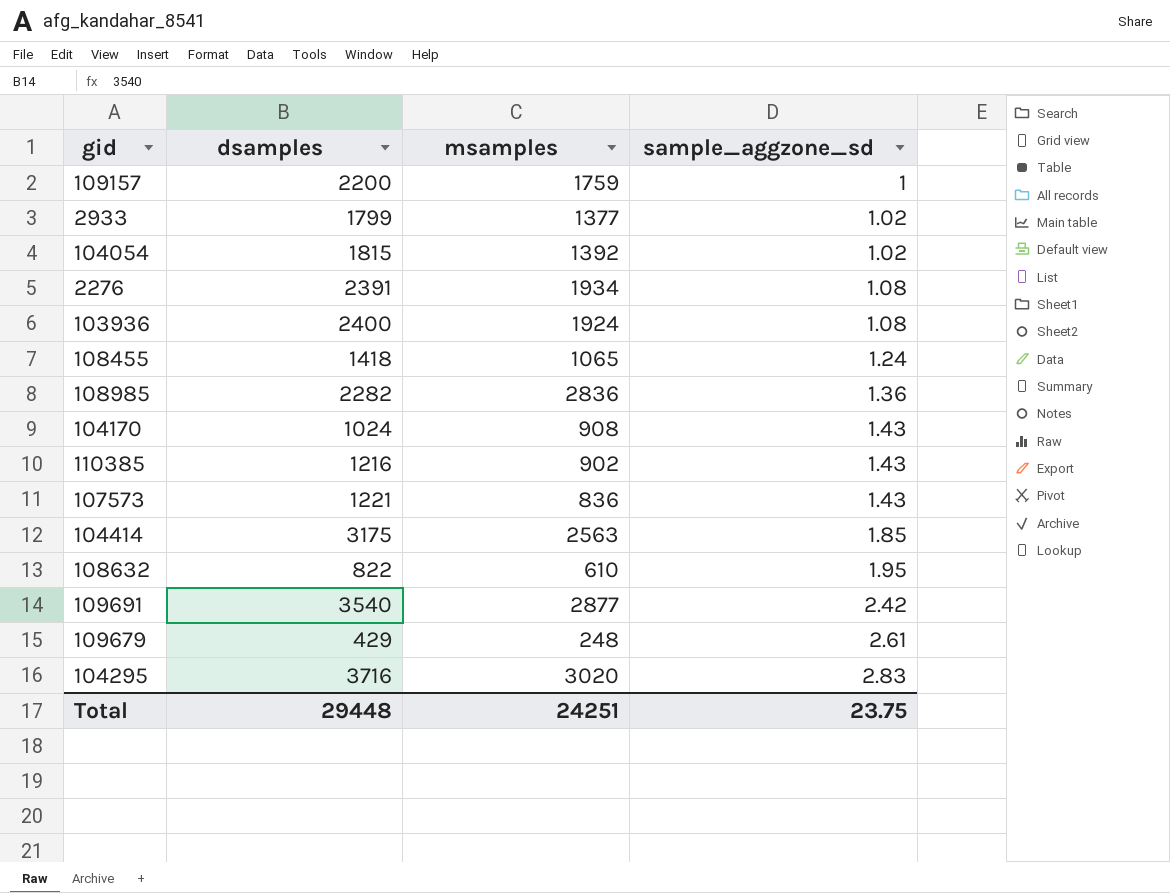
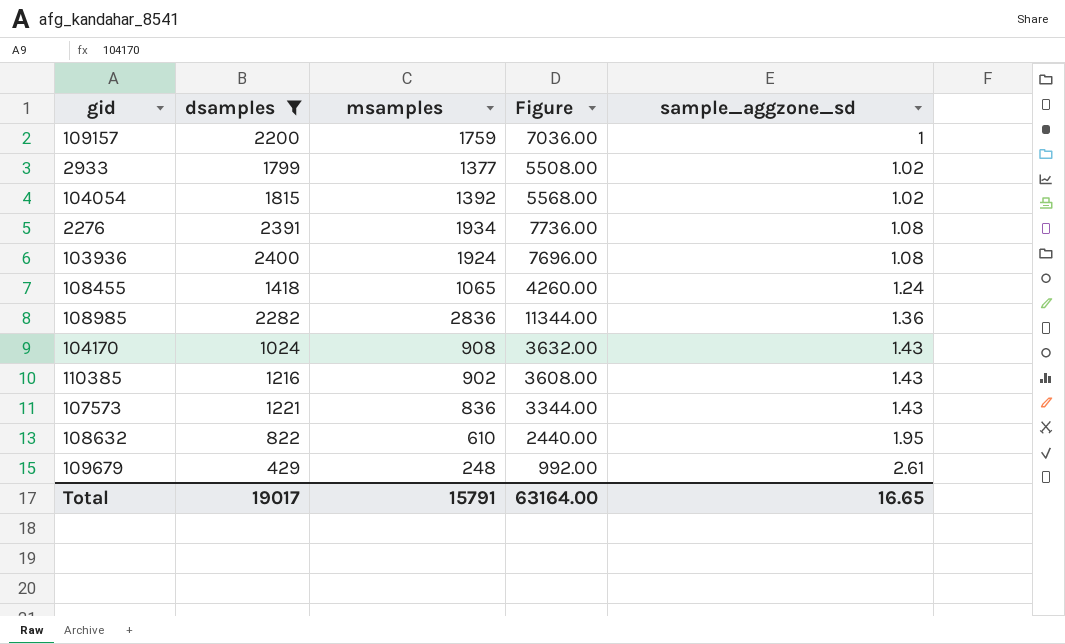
filter: none -> dsamples <= 2400
column Figure | formula: none -> [msamples] * 4
Total | dsamples: 29448 -> 19017
Total | msamples: 24251 -> 15791
Total | sample_aggzone_sd: 23.75 -> 16.65

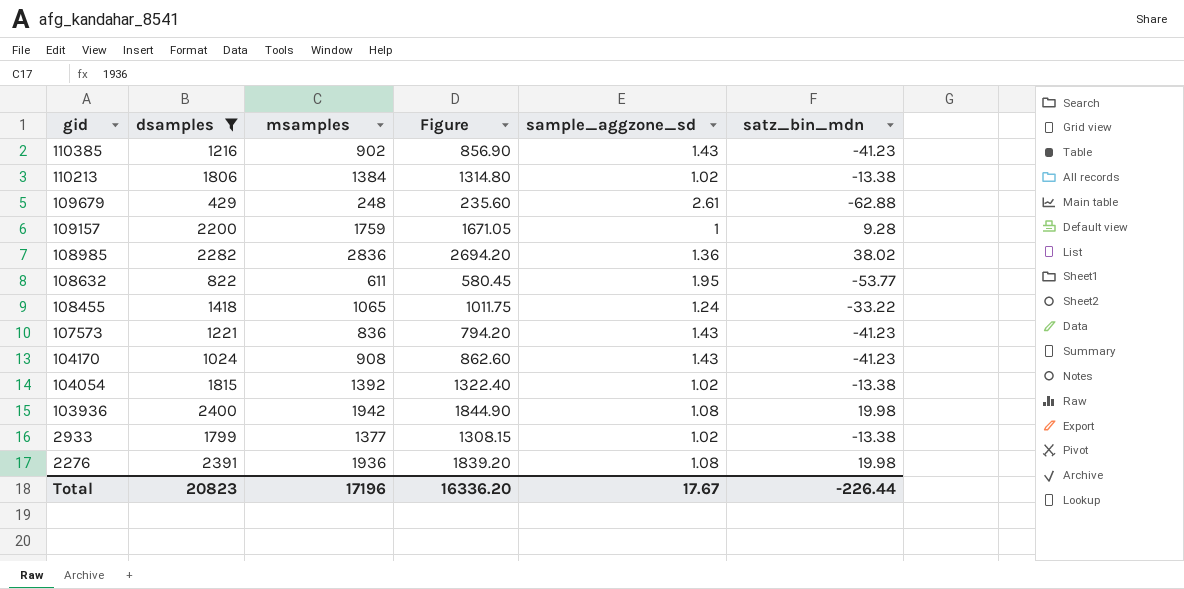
row order: sample_aggzone_sd ascending -> gid descending
column Figure | formula: [msamples] * 4 -> [msamples] * 0.95
column satz_bin_mdn | position: none -> 6
row 110213: none -> 1806 | 1384 | 1314.80 | 1.02 | -13.38
108632 | msamples: 610 -> 611
103936 | msamples: 1924 -> 1942
2276 | msamples: 1934 -> 1936
Total | dsamples: 19017 -> 20823
Total | msamples: 15791 -> 17196
Total | Figure: 63164.00 -> 16336.20
Total | sample_aggzone_sd: 16.65 -> 17.67

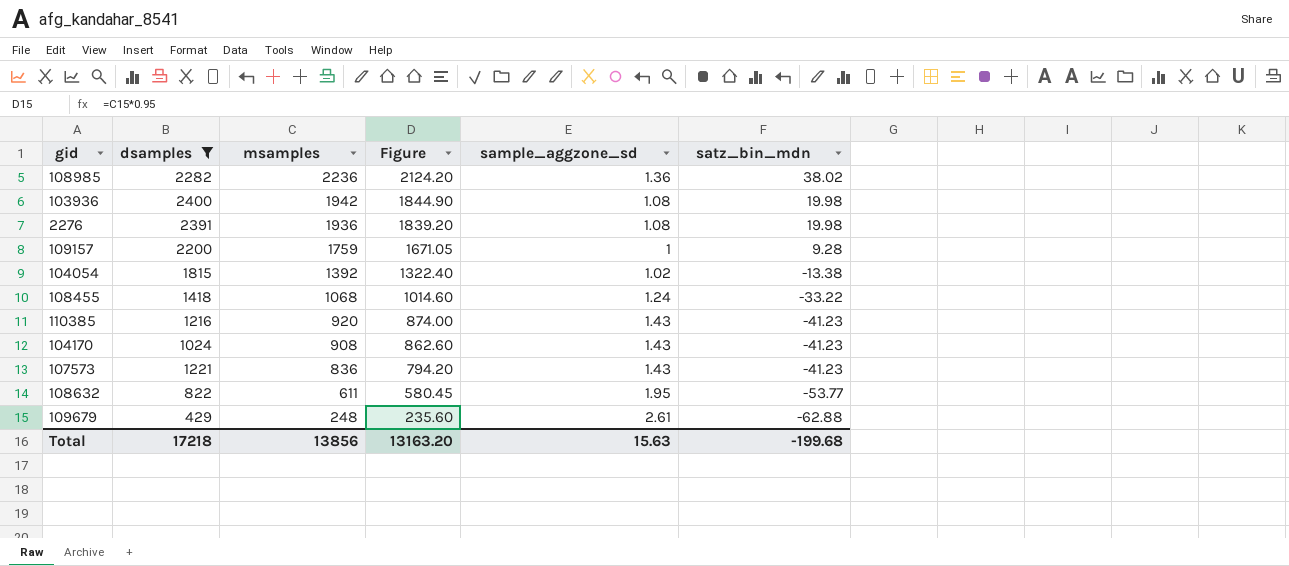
row order: gid descending -> msamples descending
row 110213: 1806 | 1384 | 1314.80 | 1.02 | -13.38 -> none
row 2933: 1799 | 1377 | 1308.15 | 1.02 | -13.38 -> none
108985 | msamples: 2836 -> 2236
108985 | Figure: 2694.20 -> 2124.20
108455 | msamples: 1065 -> 1068
108455 | Figure: 1011.75 -> 1014.60
110385 | msamples: 902 -> 920
110385 | Figure: 856.90 -> 874.00
Total | dsamples: 20823 -> 17218
Total | msamples: 17196 -> 13856
Total | Figure: 16336.20 -> 13163.20
Total | sample_aggzone_sd: 17.67 -> 15.63
Total | satz_bin_mdn: -226.44 -> -199.68

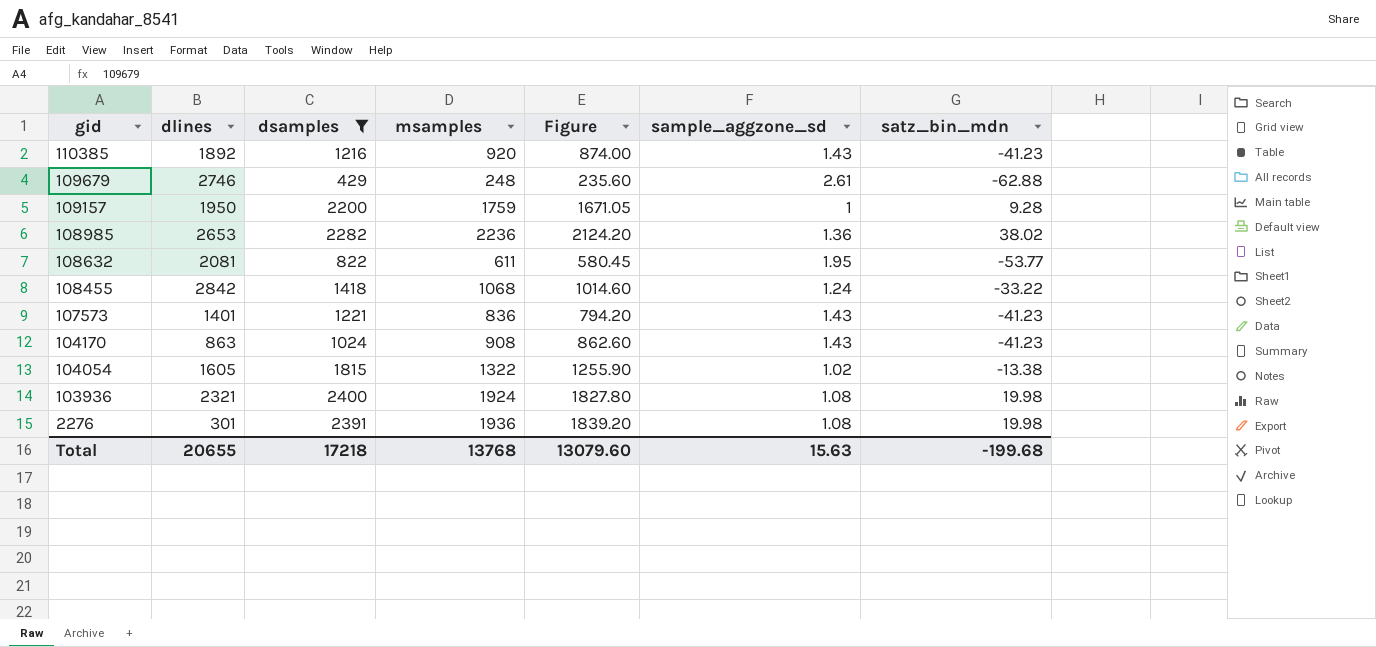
row order: msamples descending -> gid descending
column dlines | position: none -> 2
104054 | msamples: 1392 -> 1322
104054 | Figure: 1322.40 -> 1255.90
103936 | msamples: 1942 -> 1924
103936 | Figure: 1844.90 -> 1827.80
Total | msamples: 13856 -> 13768
Total | Figure: 13163.20 -> 13079.60

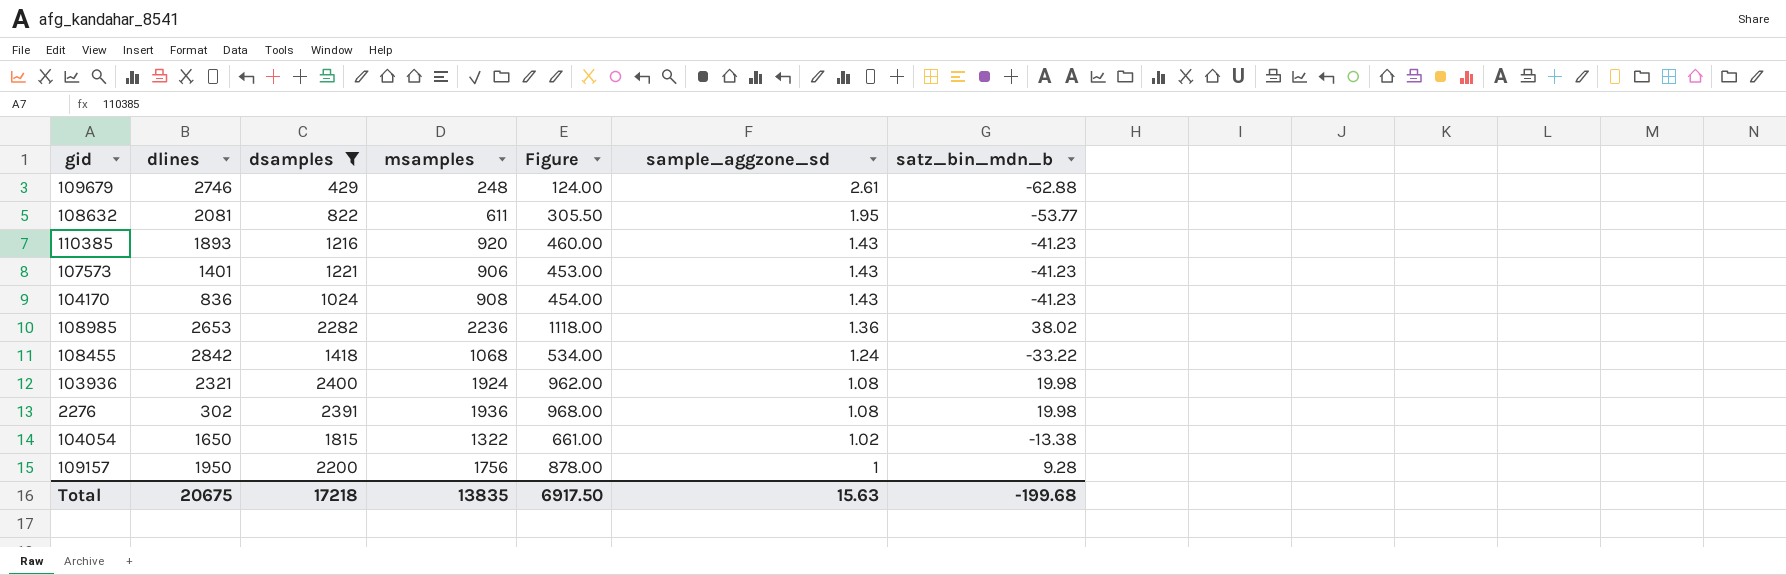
row order: gid descending -> sample_aggzone_sd descending
column Figure | formula: [msamples] * 0.95 -> [msamples] * 0.5
column name: satz_bin_mdn -> satz_bin_mdn_b
110385 | dlines: 1892 -> 1893
107573 | msamples: 836 -> 906
104170 | dlines: 863 -> 836
2276 | dlines: 301 -> 302
104054 | dlines: 1605 -> 1650
109157 | msamples: 1759 -> 1756
Total | dlines: 20655 -> 20675
Total | msamples: 13768 -> 13835
Total | Figure: 13079.60 -> 6917.50

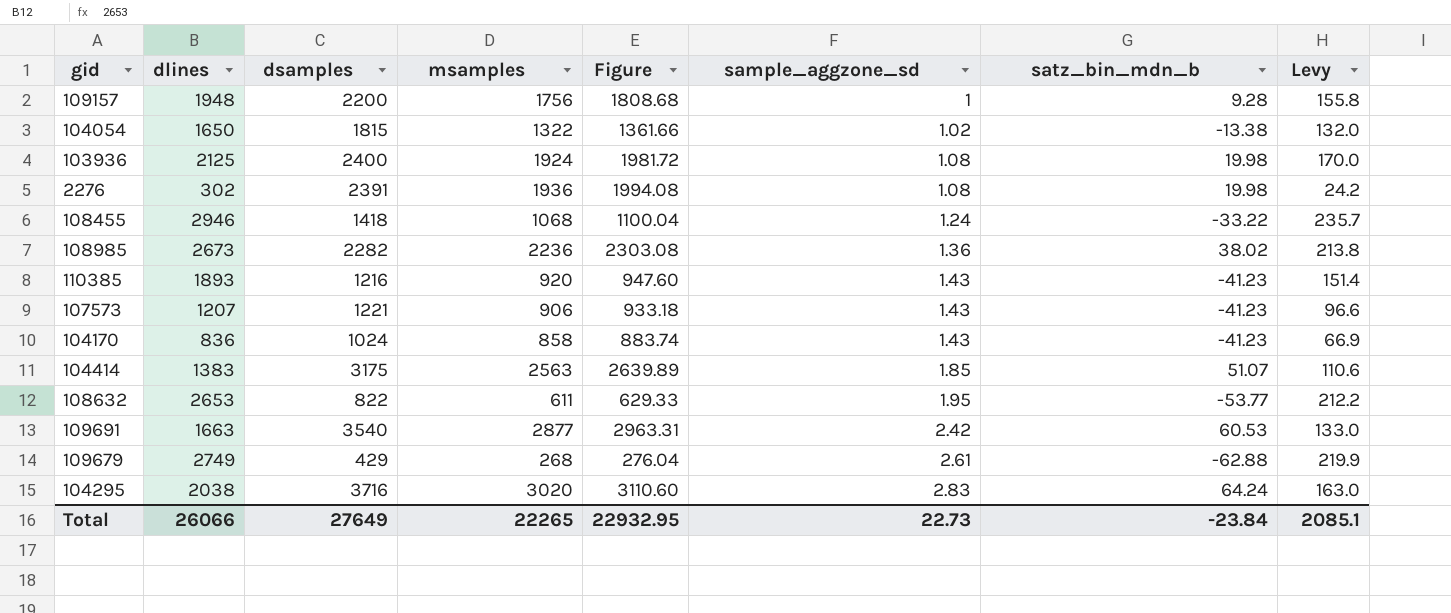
filter: dsamples <= 2400 -> none
row order: sample_aggzone_sd descending -> sample_aggzone_sd ascending
column Figure | formula: [msamples] * 0.5 -> [msamples] * 1.03
column Levy | formula: none -> [dlines] * 0.08
109157 | dlines: 1950 -> 1948
103936 | dlines: 2321 -> 2125
108455 | dlines: 2842 -> 2946
108985 | dlines: 2653 -> 2673
107573 | dlines: 1401 -> 1207
104170 | msamples: 908 -> 858
108632 | dlines: 2081 -> 2653
109679 | dlines: 2746 -> 2749
109679 | msamples: 248 -> 268
Total | dlines: 20675 -> 26066
Total | dsamples: 17218 -> 27649
Total | msamples: 13835 -> 22265
Total | Figure: 6917.50 -> 22932.95
Total | sample_aggzone_sd: 15.63 -> 22.73
Total | satz_bin_mdn_b: -199.68 -> -23.84

